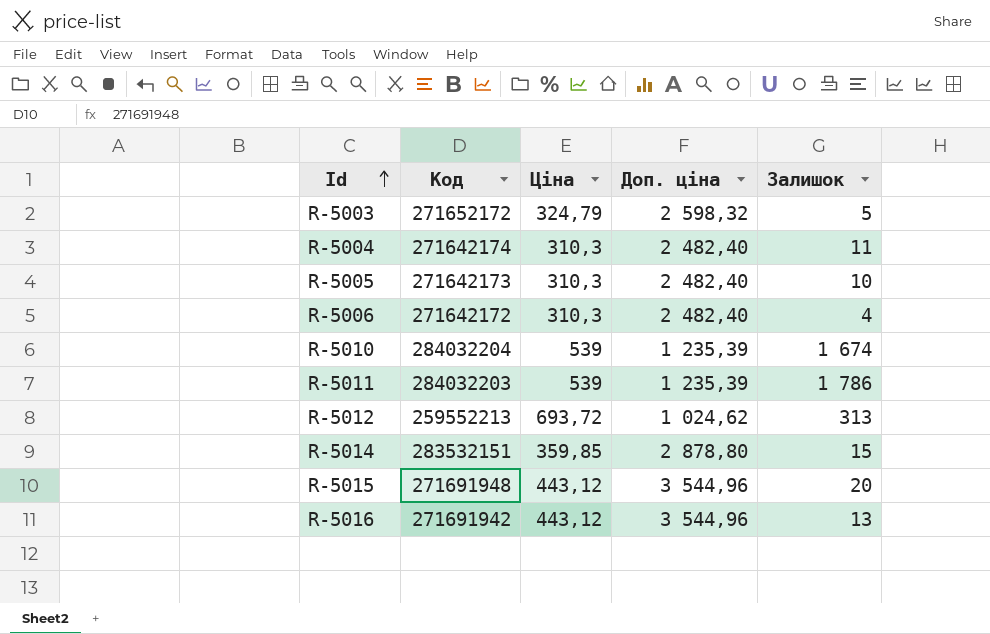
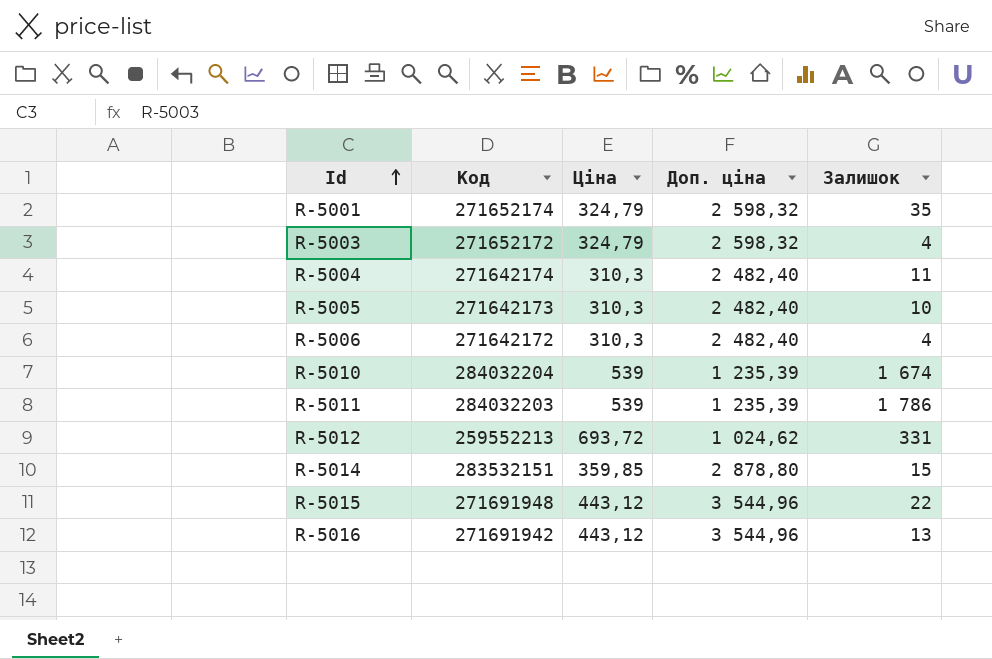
row R-5001: none -> 271652174 | 324,79 | 2 598,32 | 35
R-5003 | Залишок: 5 -> 4
R-5012 | Залишок: 313 -> 331
R-5015 | Залишок: 20 -> 22

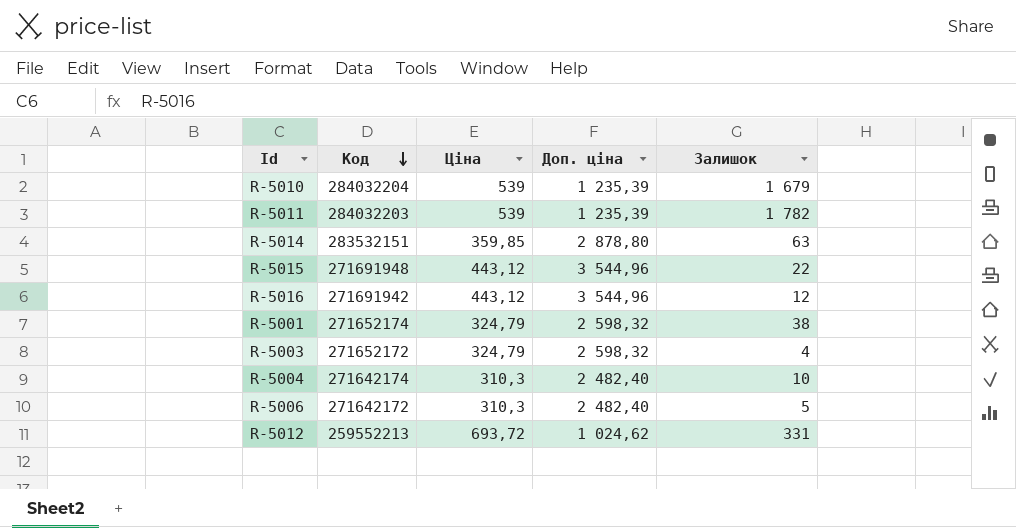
row order: Id ascending -> Код descending
row R-5005: 271642173 | 310,3 | 2 482,40 | 10 -> none
R-5010 | Залишок: 1 674 -> 1 679
R-5011 | Залишок: 1 786 -> 1 782
R-5014 | Залишок: 15 -> 63
R-5016 | Залишок: 13 -> 12
R-5001 | Залишок: 35 -> 38
R-5004 | Залишок: 11 -> 10
R-5006 | Залишок: 4 -> 5

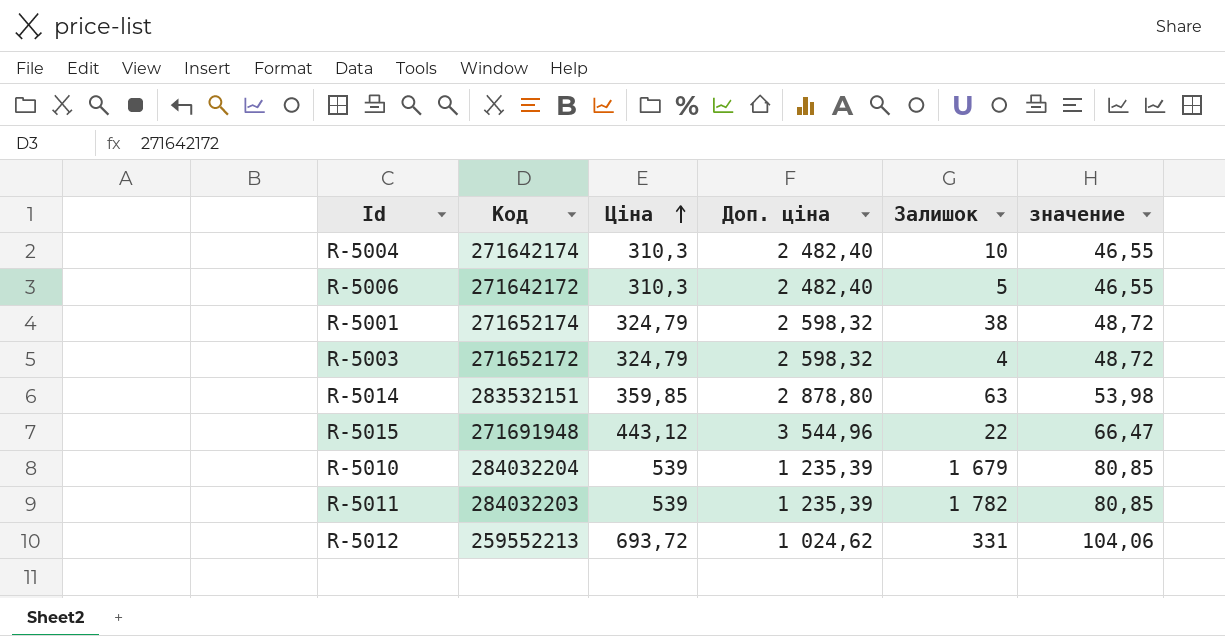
row order: Код descending -> Ціна ascending
column значение | formula: none -> [Ціна] * 0,15
row R-5016: 271691942 | 443,12 | 3 544,96 | 12 -> none

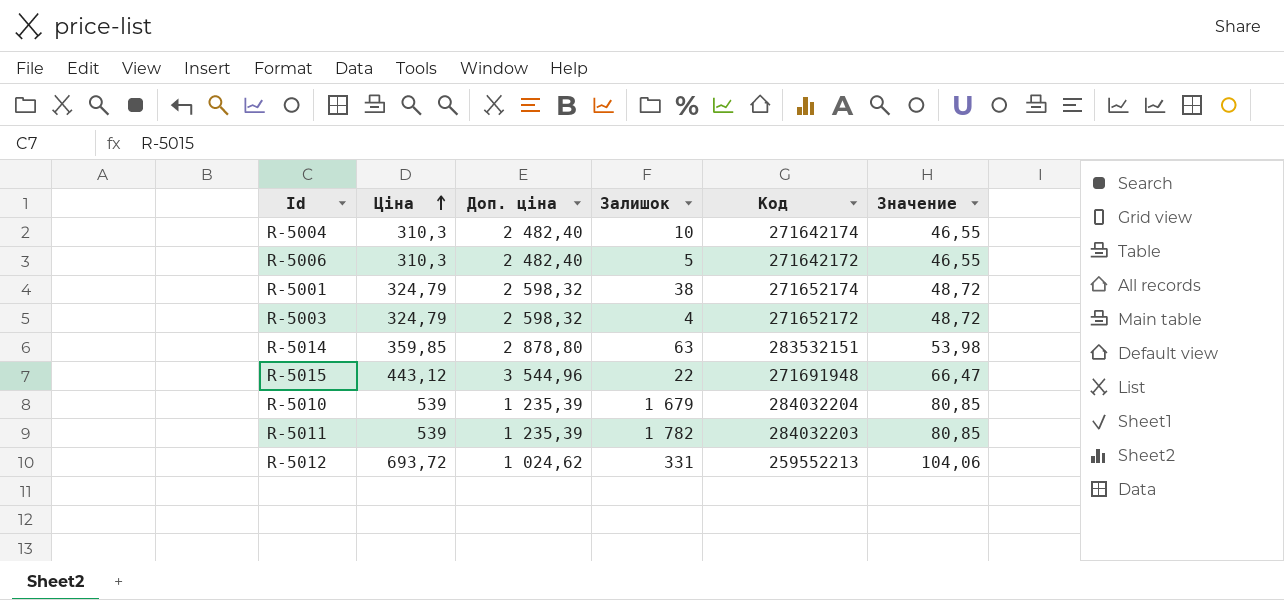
column Код | position: 2 -> 5
column name: значение -> Значение

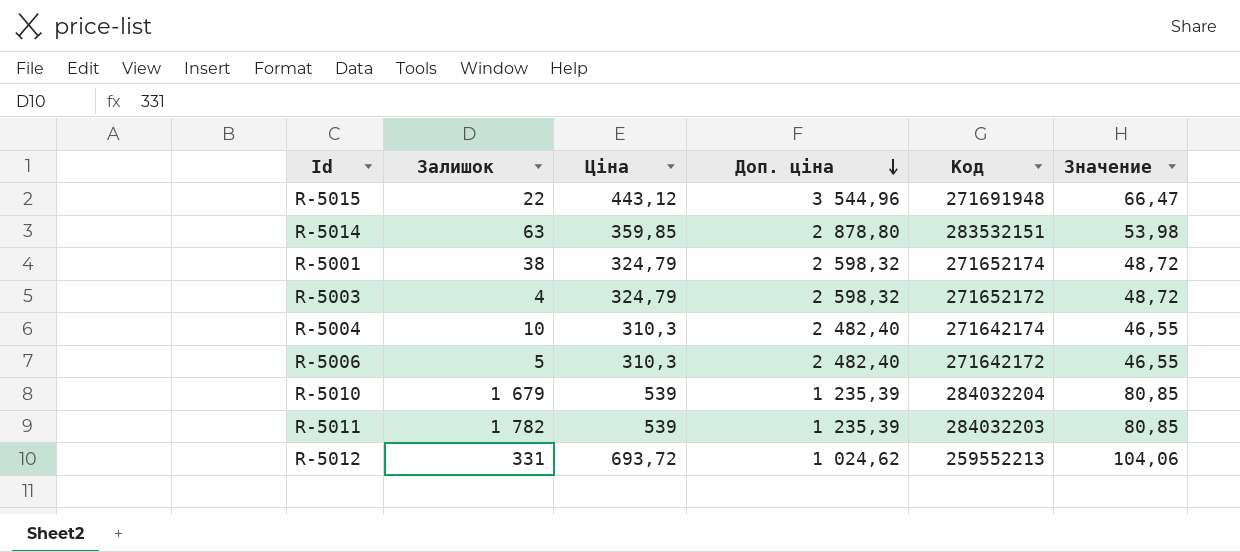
row order: Ціна ascending -> Доп. ціна descending
column Залишок | position: 4 -> 2

